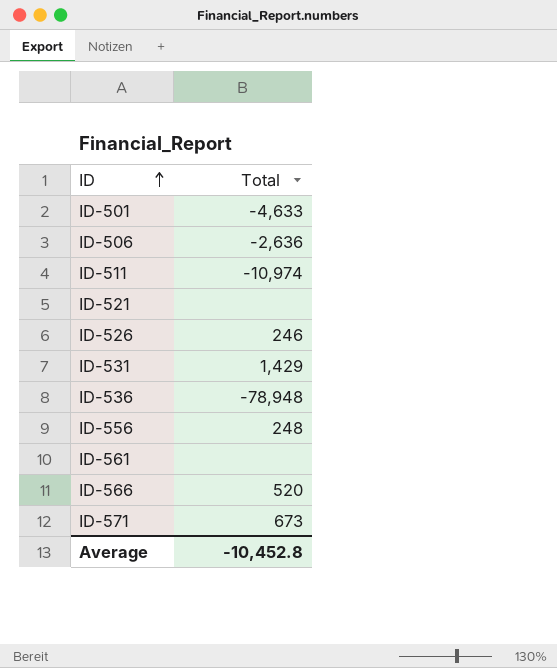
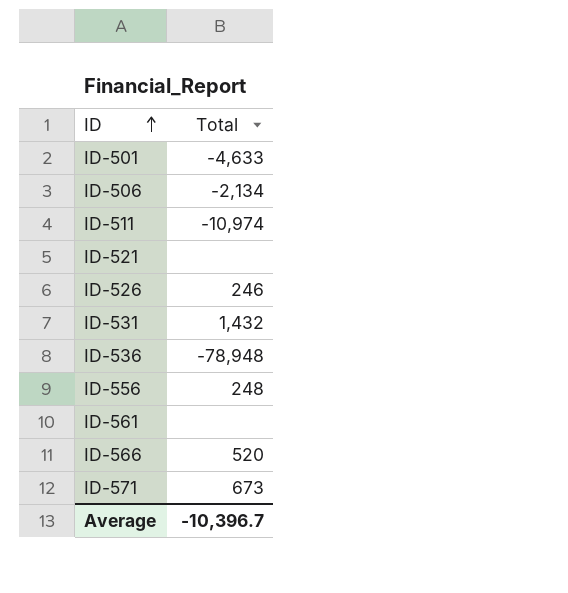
ID-506 | Total: -2,636 -> -2,134
ID-531 | Total: 1,429 -> 1,432
Average | Total: -10,452.8 -> -10,396.7

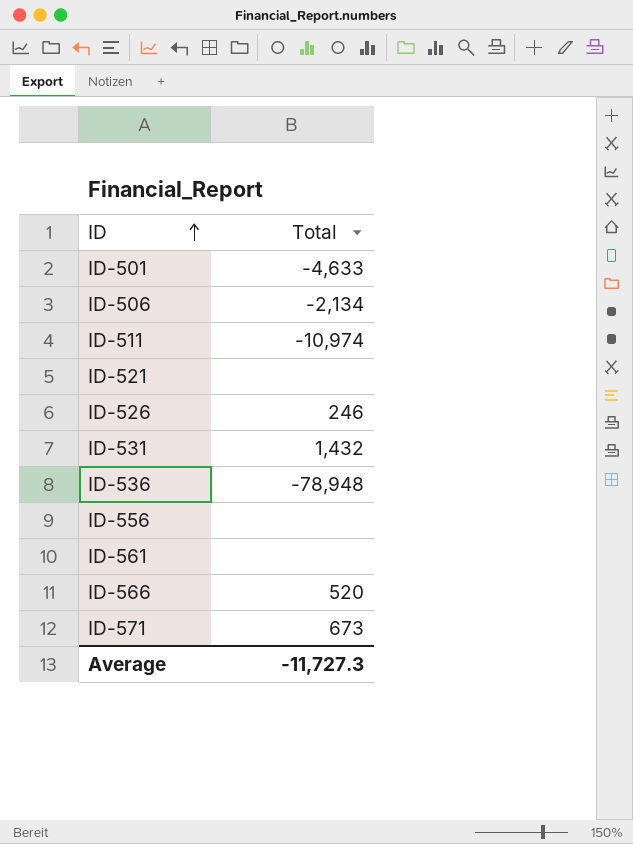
ID-556 | Total: 248 -> none
Average | Total: -10,396.7 -> -11,727.3

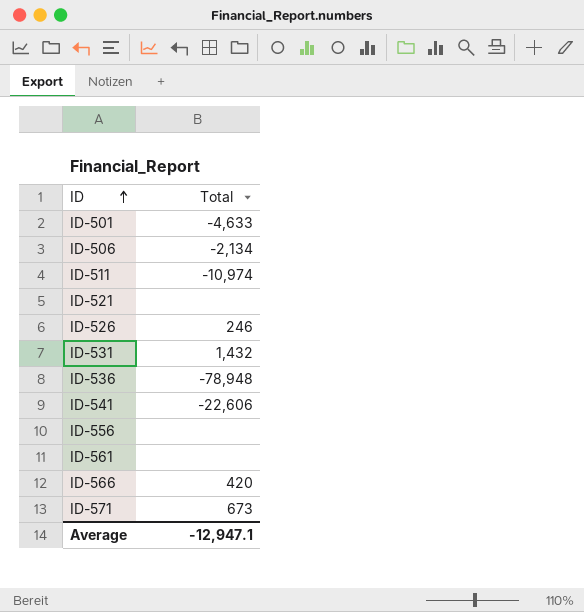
row ID-541: none -> -22,606
ID-566 | Total: 520 -> 420
Average | Total: -11,727.3 -> -12,947.1

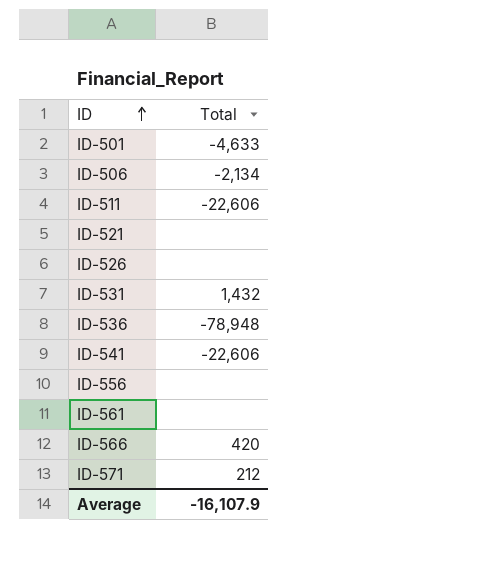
ID-511 | Total: -10,974 -> -22,606
ID-526 | Total: 246 -> none
ID-571 | Total: 673 -> 212
Average | Total: -12,947.1 -> -16,107.9

